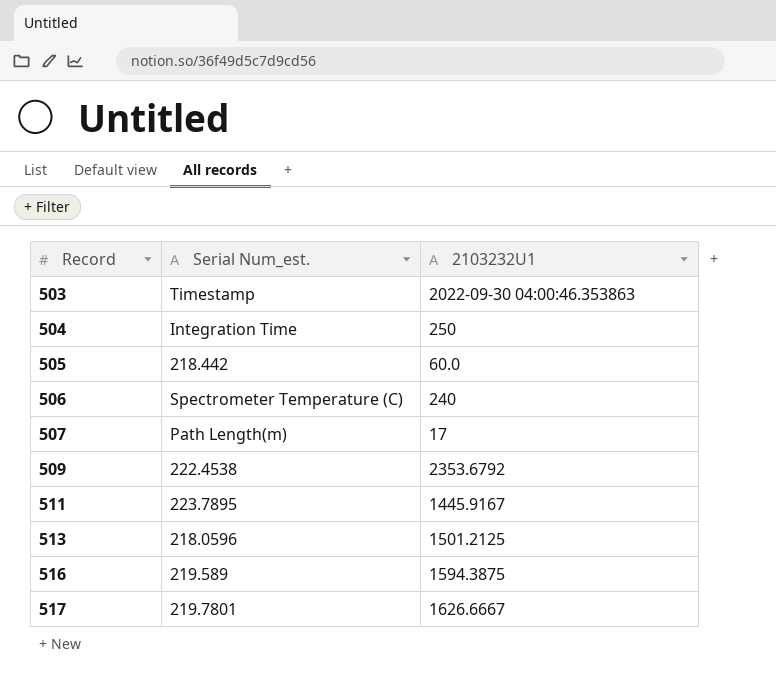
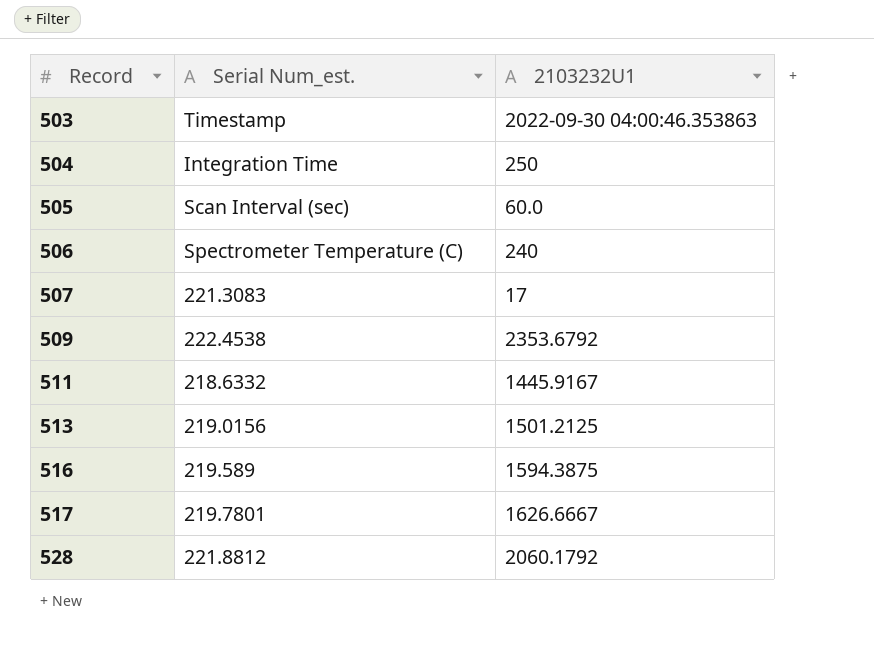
505 | Serial Num_est.: 218.442 -> Scan Interval (sec)
507 | Serial Num_est.: Path Length(m) -> 221.3083
511 | Serial Num_est.: 223.7895 -> 218.6332
513 | Serial Num_est.: 218.0596 -> 219.0156
row 528: none -> 221.8812 | 2060.1792

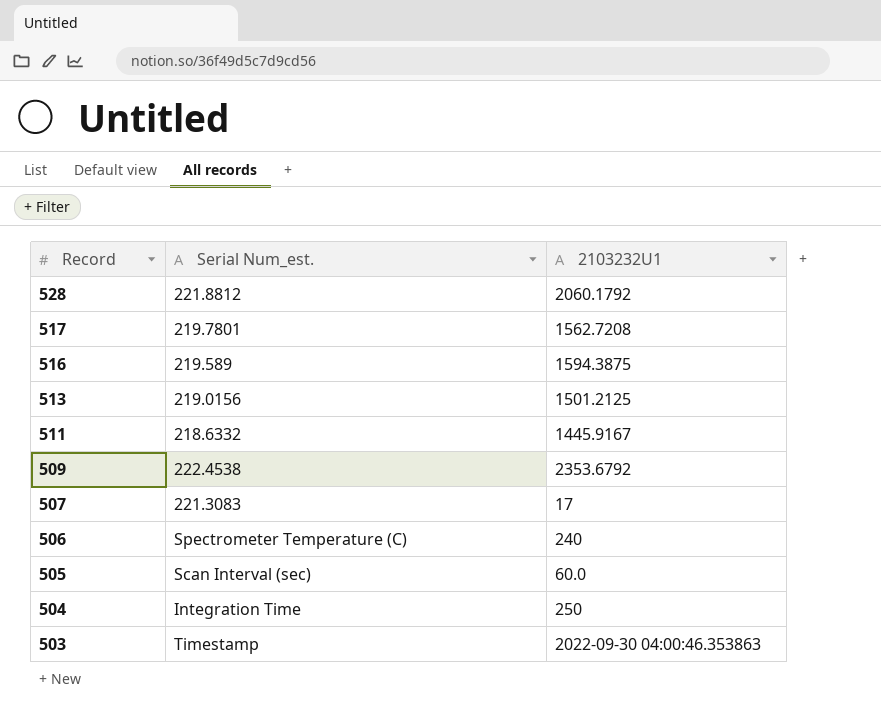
row order: Record ascending -> Record descending
517 | 2103232U1: 1626.6667 -> 1562.7208

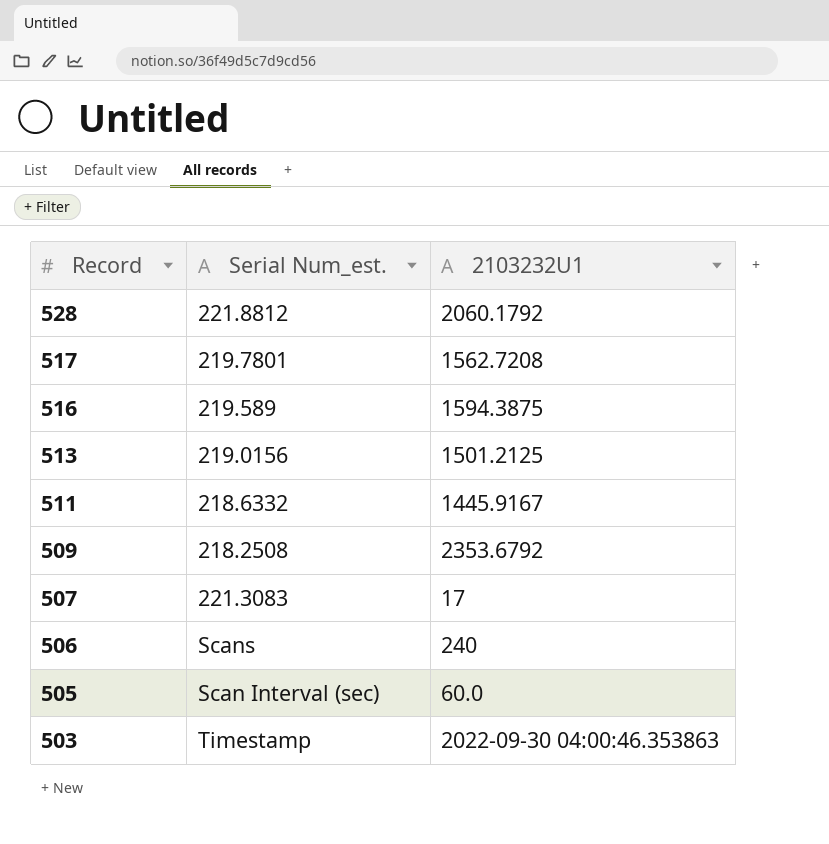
row 504: Integration Time | 250 -> none
509 | Serial Num_est.: 222.4538 -> 218.2508
506 | Serial Num_est.: Spectrometer Temperature (C) -> Scans

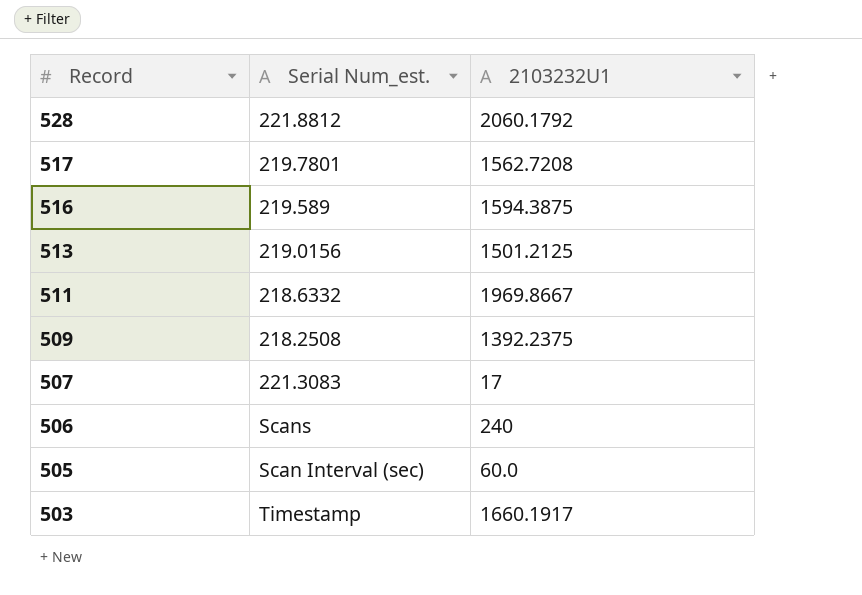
511 | 2103232U1: 1445.9167 -> 1969.8667
509 | 2103232U1: 2353.6792 -> 1392.2375
503 | 2103232U1: 2022-09-30 04:00:46.353863 -> 1660.1917

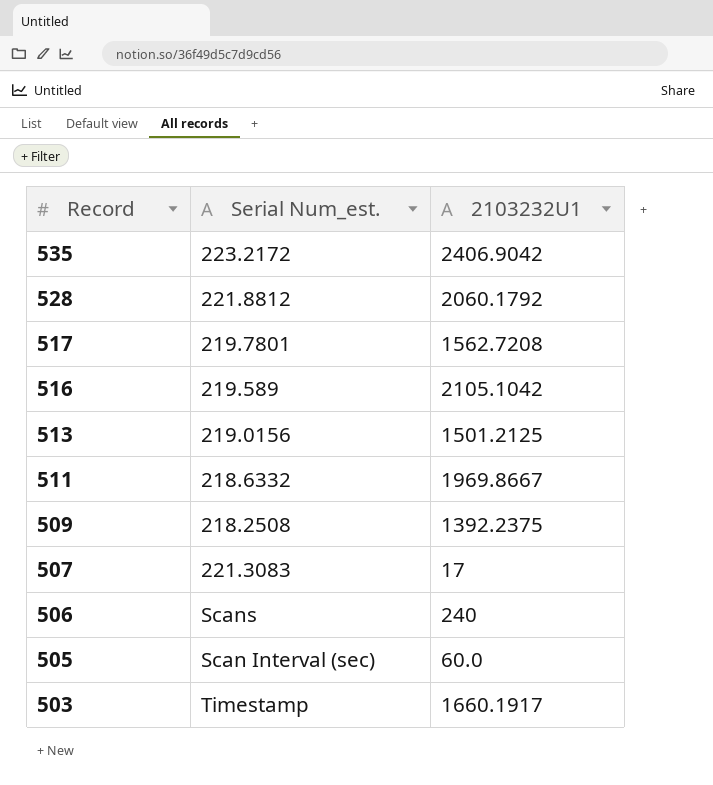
row 535: none -> 223.2172 | 2406.9042
516 | 2103232U1: 1594.3875 -> 2105.1042

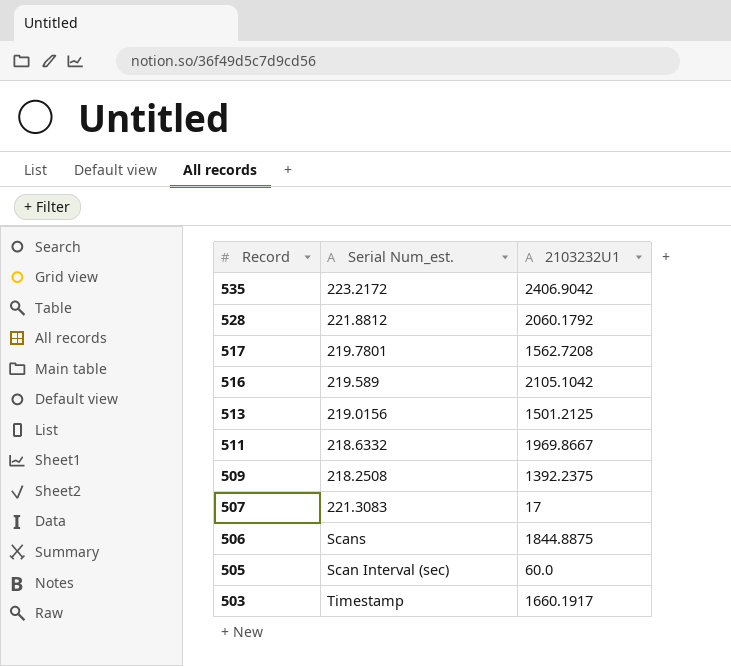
506 | 2103232U1: 240 -> 1844.8875

